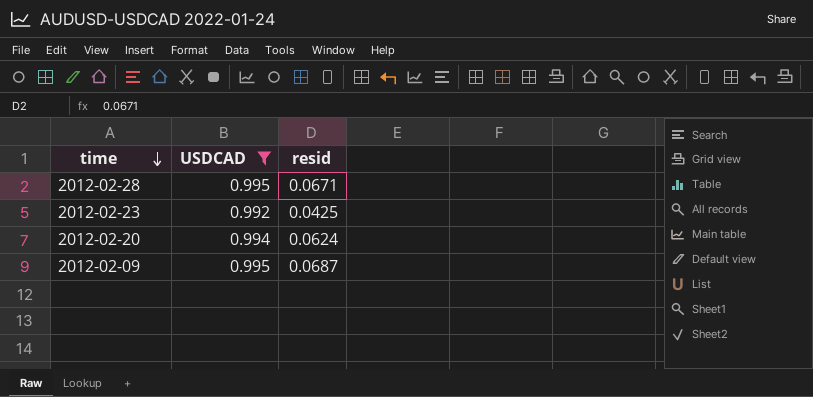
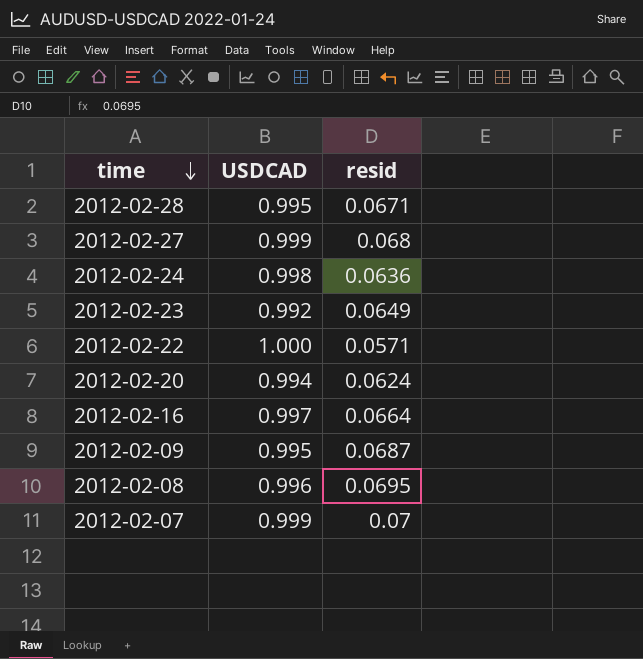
filter: USDCAD <= 0.995 -> none
2012-02-23 | resid: 0.0425 -> 0.0649

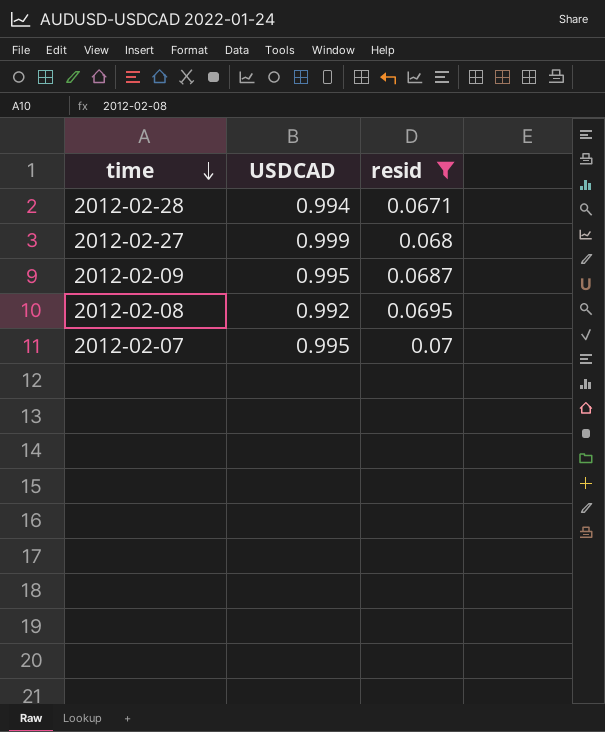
filter: none -> resid >= 0.0671
2012-02-28 | USDCAD: 0.995 -> 0.994
2012-02-08 | USDCAD: 0.996 -> 0.992
2012-02-07 | USDCAD: 0.999 -> 0.995

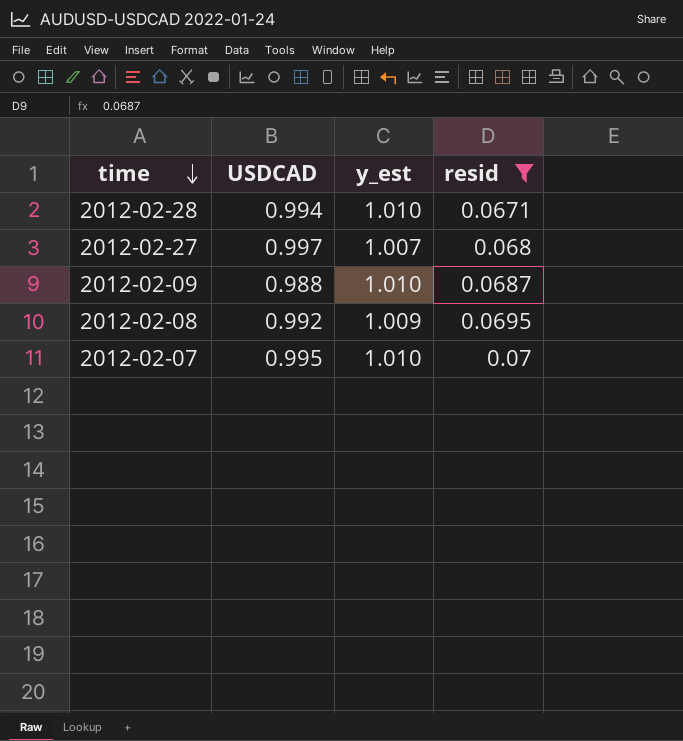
column y_est | position: none -> 3
2012-02-27 | USDCAD: 0.999 -> 0.997
2012-02-09 | USDCAD: 0.995 -> 0.988

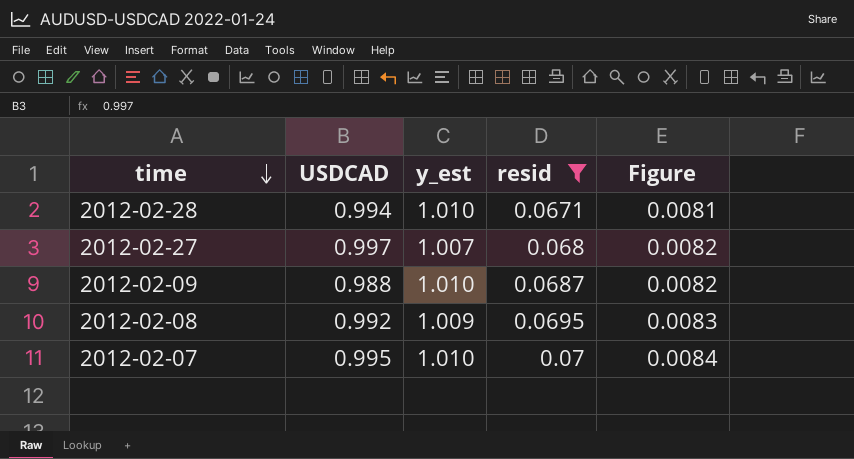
column Figure | formula: none -> [resid] * 0.12

